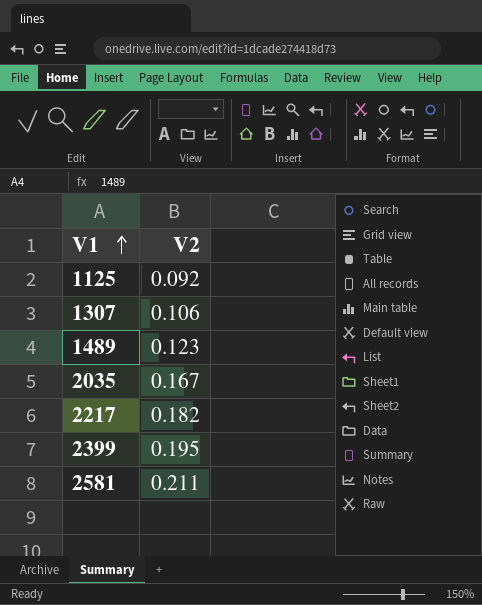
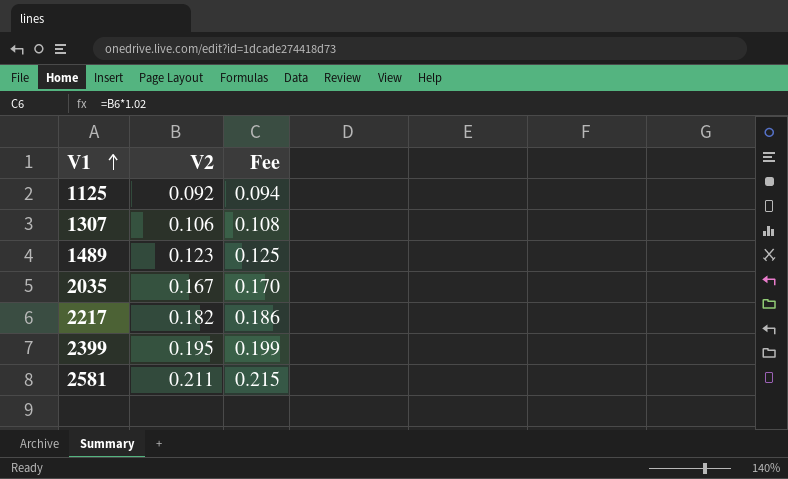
column Fee | formula: none -> [V2] * 1.02

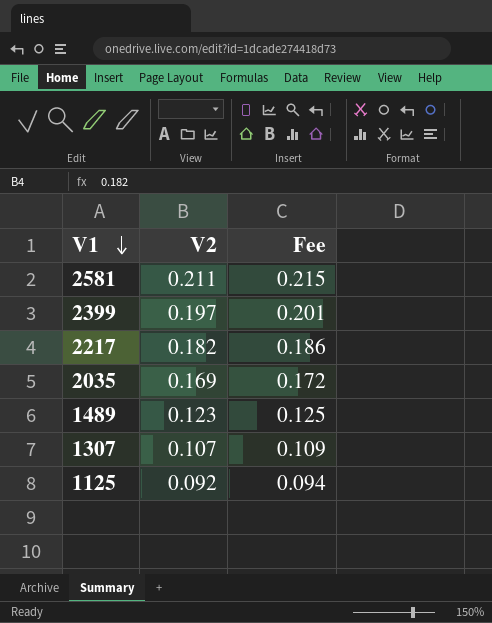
row order: V1 ascending -> V1 descending
2399 | V2: 0.195 -> 0.197
2399 | Fee: 0.199 -> 0.201
2035 | V2: 0.167 -> 0.169
2035 | Fee: 0.170 -> 0.172
1307 | V2: 0.106 -> 0.107
1307 | Fee: 0.108 -> 0.109

